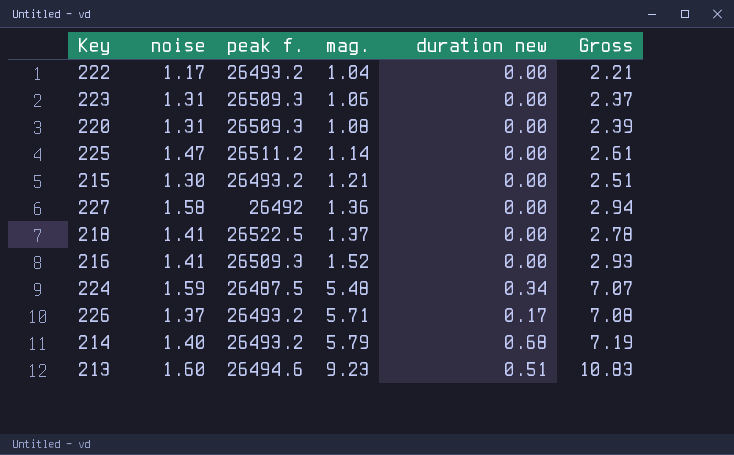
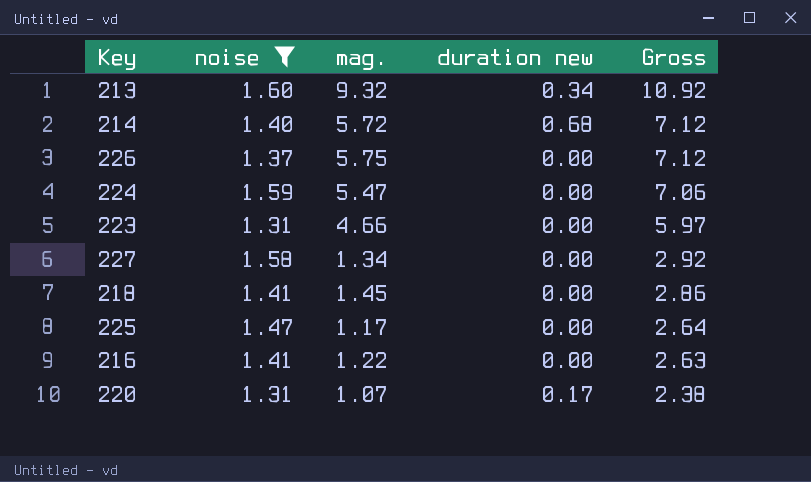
filter: none -> noise >= 1.31
row order: mag. ascending -> Gross descending
column peak f. | position: 3 -> none
213 | mag.: 9.23 -> 9.32
213 | duration new: 0.51 -> 0.34
213 | Gross: 10.83 -> 10.92
214 | mag.: 5.79 -> 5.72
214 | Gross: 7.19 -> 7.12
226 | mag.: 5.71 -> 5.75
226 | duration new: 0.17 -> 0.00
226 | Gross: 7.08 -> 7.12
224 | mag.: 5.48 -> 5.47
224 | duration new: 0.34 -> 0.00
224 | Gross: 7.07 -> 7.06
223 | mag.: 1.06 -> 4.66
223 | Gross: 2.37 -> 5.97
227 | mag.: 1.36 -> 1.34
227 | Gross: 2.94 -> 2.92
218 | mag.: 1.37 -> 1.45
218 | Gross: 2.78 -> 2.86
225 | mag.: 1.14 -> 1.17
225 | Gross: 2.61 -> 2.64
216 | mag.: 1.52 -> 1.22
216 | Gross: 2.93 -> 2.63
220 | mag.: 1.08 -> 1.07
220 | duration new: 0.00 -> 0.17
220 | Gross: 2.39 -> 2.38

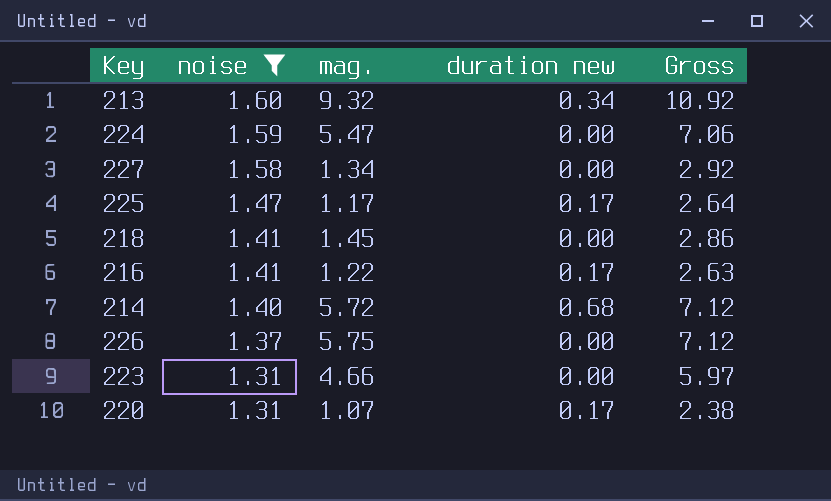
row order: Gross descending -> noise descending
225 | duration new: 0.00 -> 0.17
216 | duration new: 0.00 -> 0.17

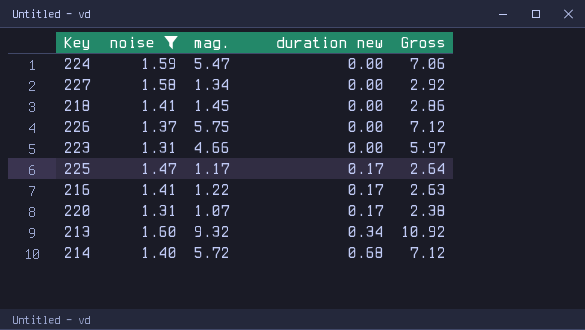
row order: noise descending -> duration new ascending

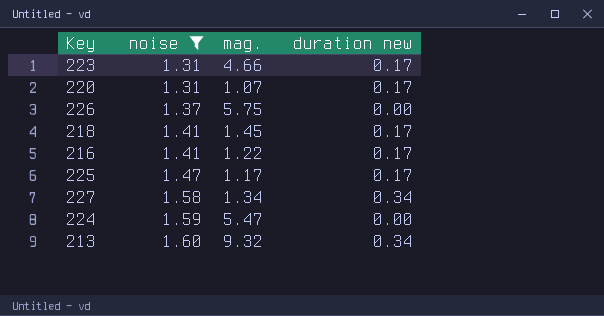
row order: duration new ascending -> noise ascending
column Gross | formula: [noise] + [mag.] -> none
row 214: 1.40 | 5.72 | 0.68 | 7.12 -> none
223 | duration new: 0.00 -> 0.17
218 | duration new: 0.00 -> 0.17
227 | duration new: 0.00 -> 0.34

